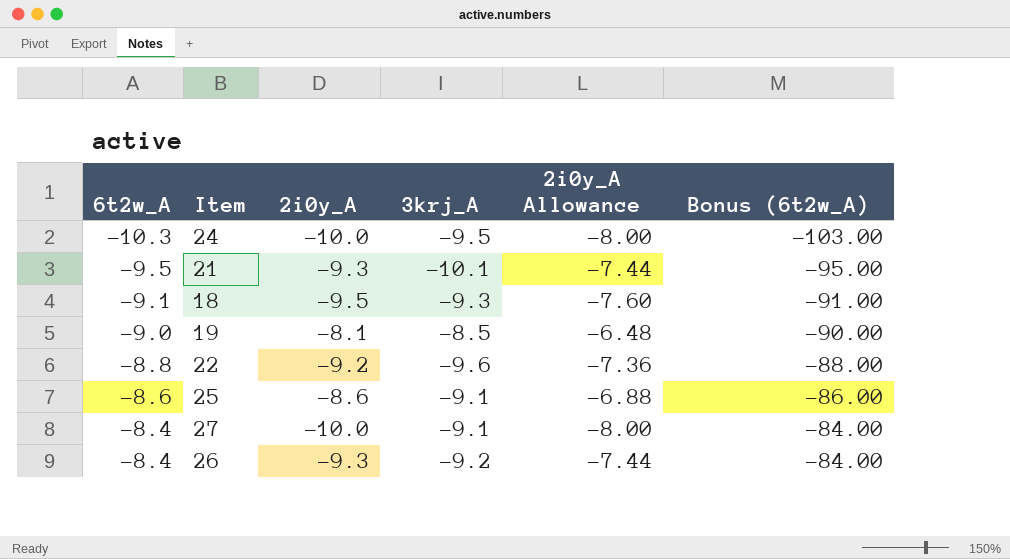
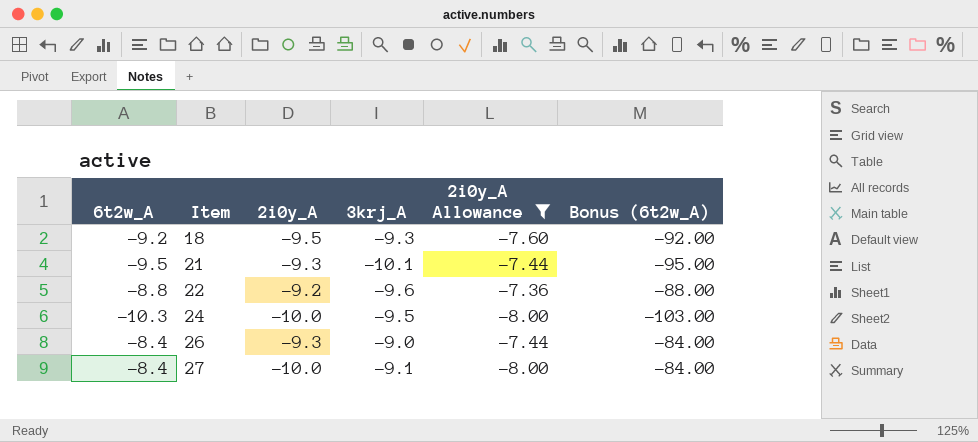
filter: none -> 2i0y_A Allowance <= -7.36
row order: 6t2w_A ascending -> Item ascending
18 | 6t2w_A: -9.1 -> -9.2
18 | Bonus (6t2w_A): -91.00 -> -92.00
26 | 3krj_A: -9.2 -> -9.0

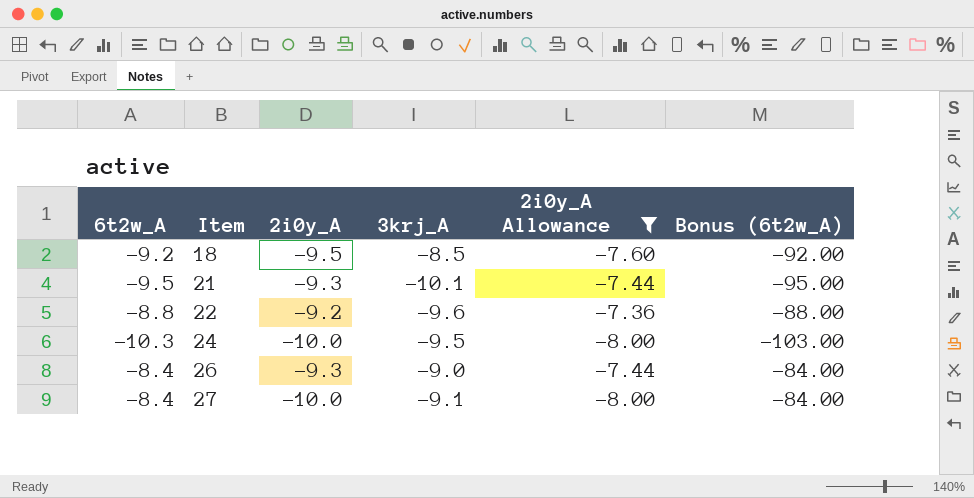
18 | 3krj_A: -9.3 -> -8.5

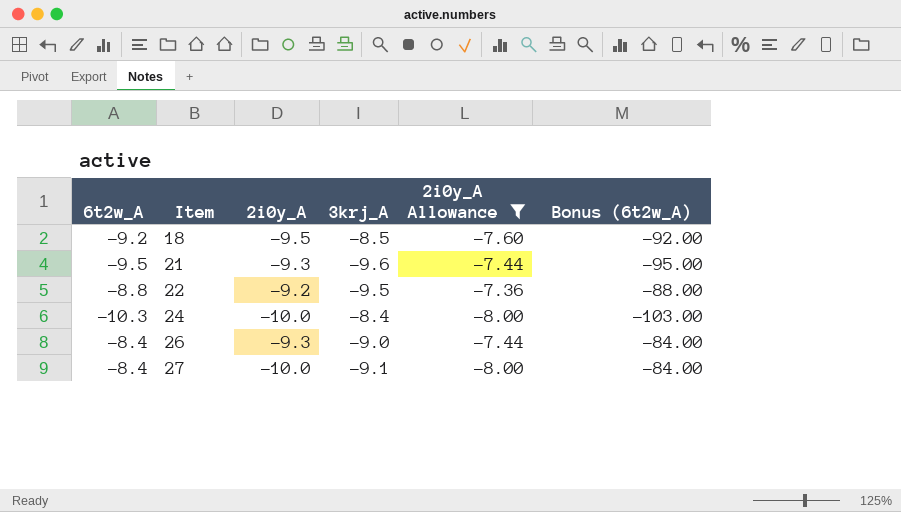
21 | 3krj_A: -10.1 -> -9.6
22 | 3krj_A: -9.6 -> -9.5
24 | 3krj_A: -9.5 -> -8.4

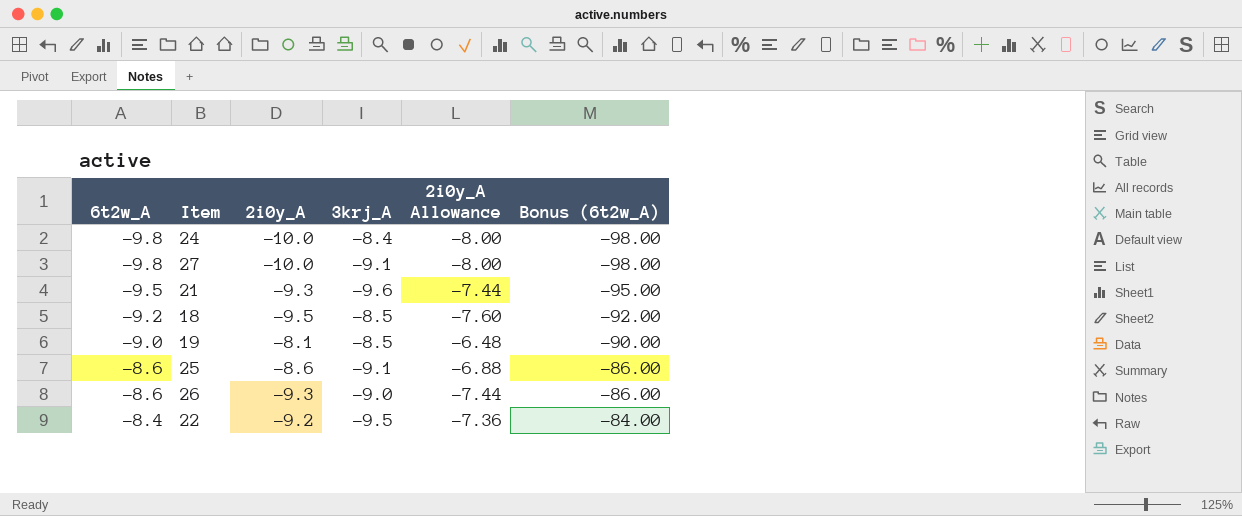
filter: 2i0y_A Allowance <= -7.36 -> none
row order: Item ascending -> 6t2w_A ascending
24 | 6t2w_A: -10.3 -> -9.8
24 | Bonus (6t2w_A): -103.00 -> -98.00
27 | 6t2w_A: -8.4 -> -9.8
27 | Bonus (6t2w_A): -84.00 -> -98.00
26 | 6t2w_A: -8.4 -> -8.6
26 | Bonus (6t2w_A): -84.00 -> -86.00
22 | 6t2w_A: -8.8 -> -8.4
22 | Bonus (6t2w_A): -88.00 -> -84.00

